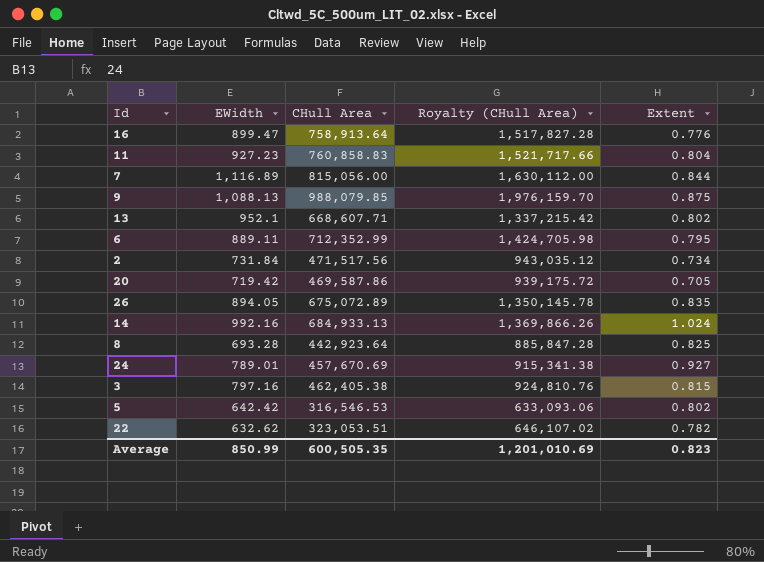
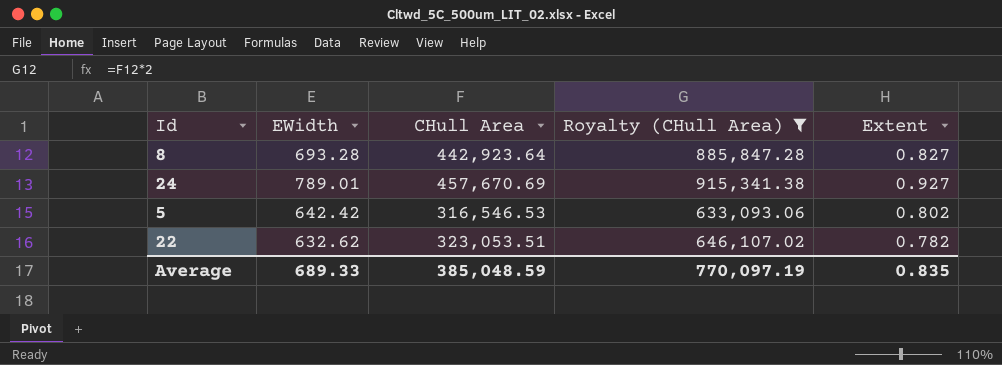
filter: none -> Royalty (CHull Area) <= 915,341.38
8 | Extent: 0.825 -> 0.827
Average | EWidth: 850.99 -> 689.33
Average | CHull Area: 600,505.35 -> 385,048.59
Average | Royalty (CHull Area): 1,201,010.69 -> 770,097.19
Average | Extent: 0.823 -> 0.835

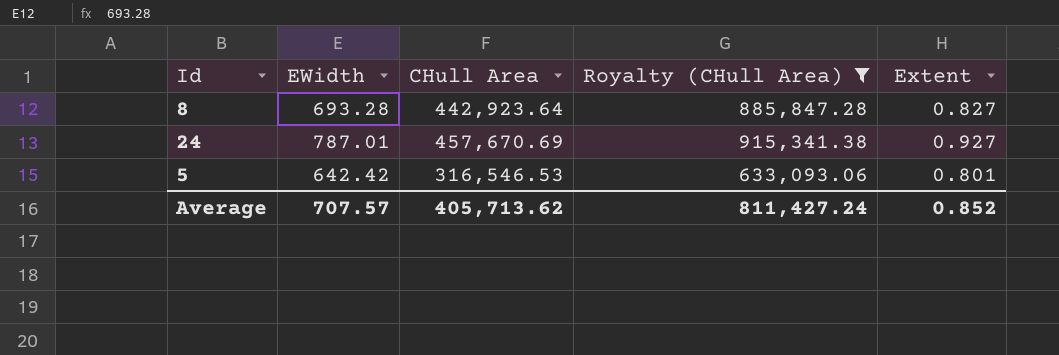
row 22: 632.62 | 323,053.51 | 646,107.02 | 0.782 -> none
24 | EWidth: 789.01 -> 787.01
5 | Extent: 0.802 -> 0.801
Average | EWidth: 689.33 -> 707.57
Average | CHull Area: 385,048.59 -> 405,713.62
Average | Royalty (CHull Area): 770,097.19 -> 811,427.24
Average | Extent: 0.835 -> 0.852

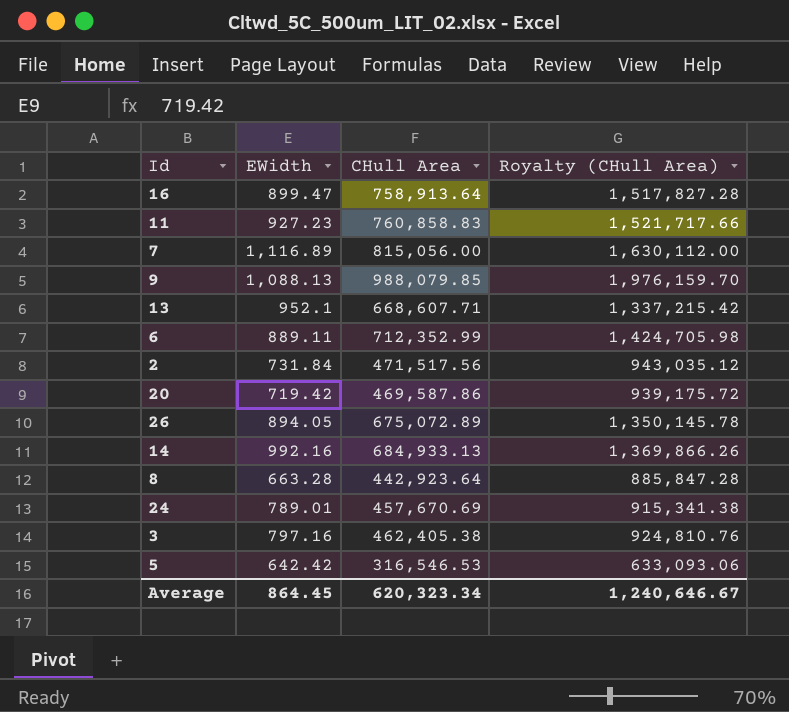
filter: Royalty (CHull Area) <= 915,341.38 -> none
column Extent | position: 5 -> none
8 | EWidth: 693.28 -> 663.28
24 | EWidth: 787.01 -> 789.01
Average | EWidth: 707.57 -> 864.45
Average | CHull Area: 405,713.62 -> 620,323.34
Average | Royalty (CHull Area): 811,427.24 -> 1,240,646.67

